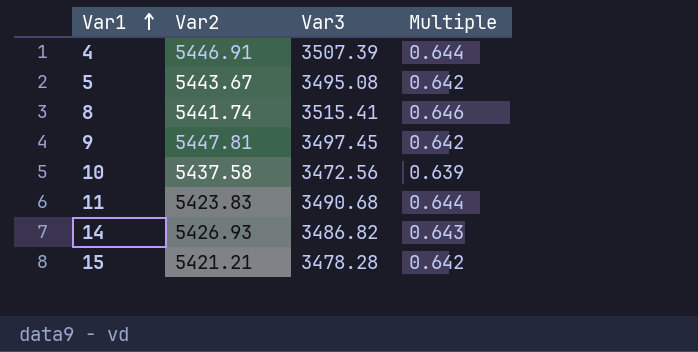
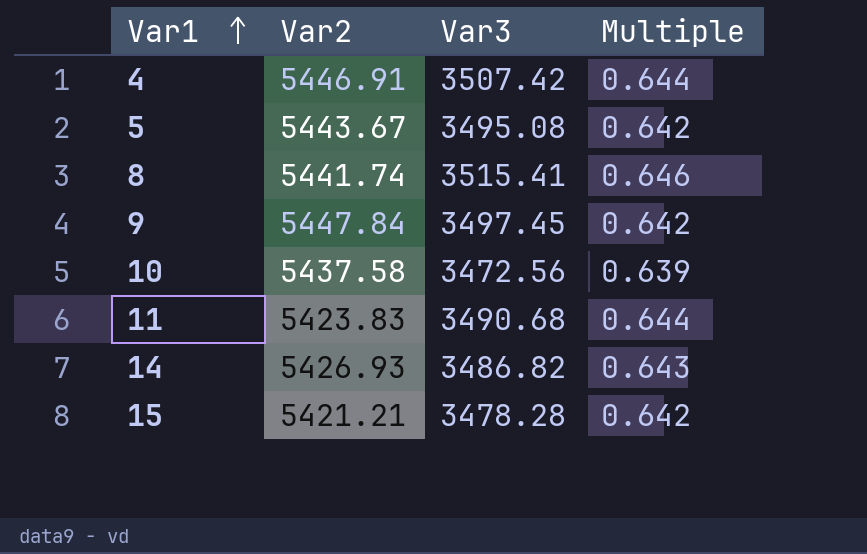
4 | Var3: 3507.39 -> 3507.42
9 | Var2: 5447.81 -> 5447.84

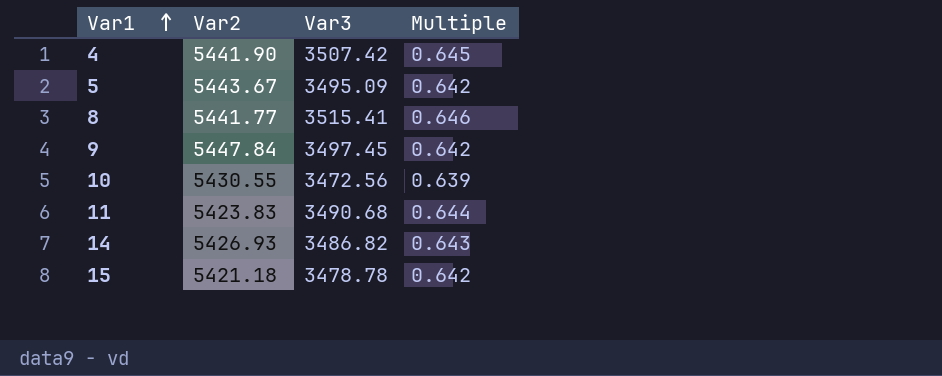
4 | Var2: 5446.91 -> 5441.90
4 | Multiple: 0.644 -> 0.645
5 | Var3: 3495.08 -> 3495.09
8 | Var2: 5441.74 -> 5441.77
10 | Var2: 5437.58 -> 5430.55
15 | Var2: 5421.21 -> 5421.18
15 | Var3: 3478.28 -> 3478.78

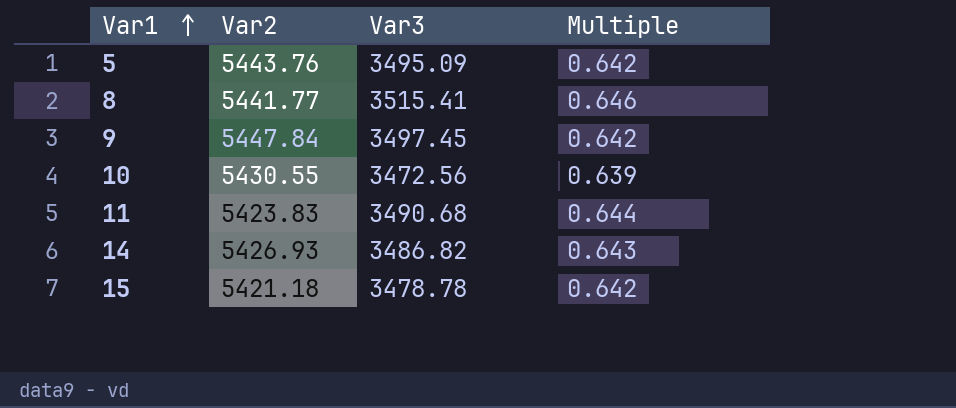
row 4: 5441.90 | 3507.42 | 0.645 -> none
5 | Var2: 5443.67 -> 5443.76

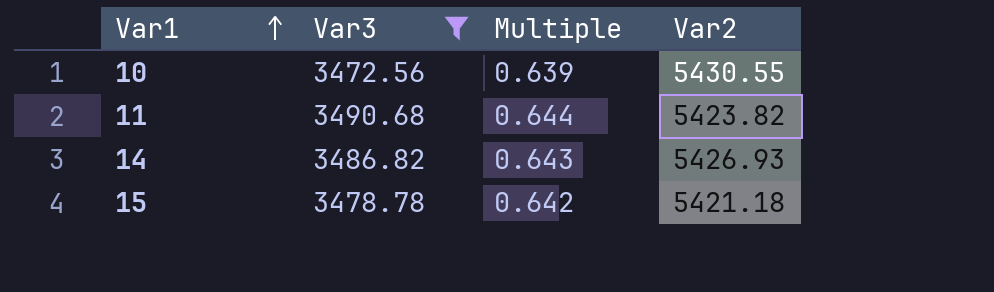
filter: none -> Var3 <= 3490.68
column Var2 | position: 2 -> 4
11 | Var2: 5423.83 -> 5423.82

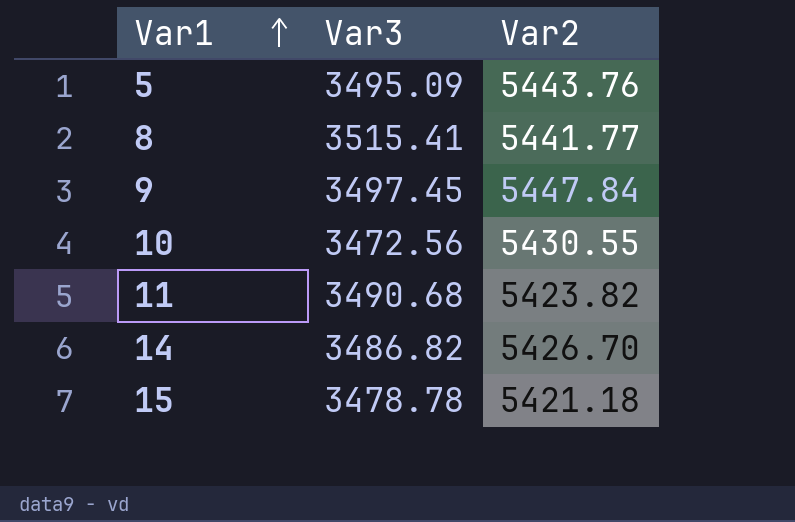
filter: Var3 <= 3490.68 -> none
column Multiple | formula: [Var3] / [Var2] -> none
14 | Var2: 5426.93 -> 5426.70

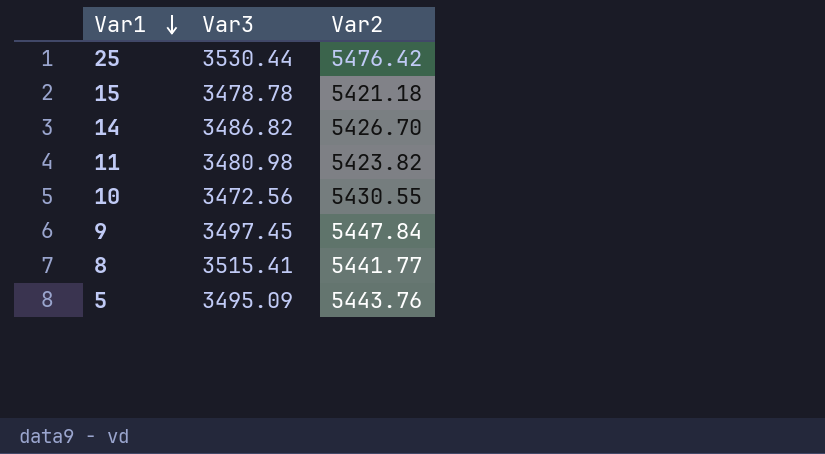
row order: Var1 ascending -> Var1 descending
row 25: none -> 3530.44 | 5476.42
11 | Var3: 3490.68 -> 3480.98

